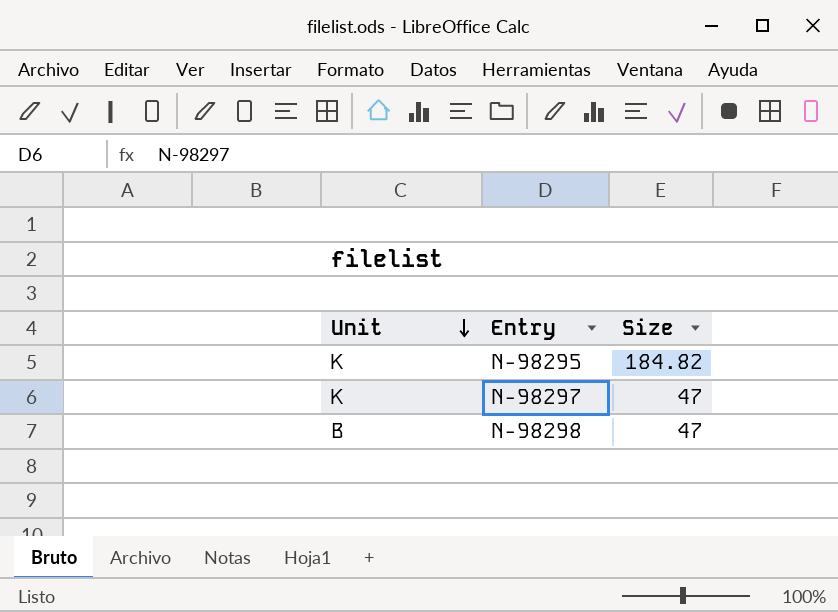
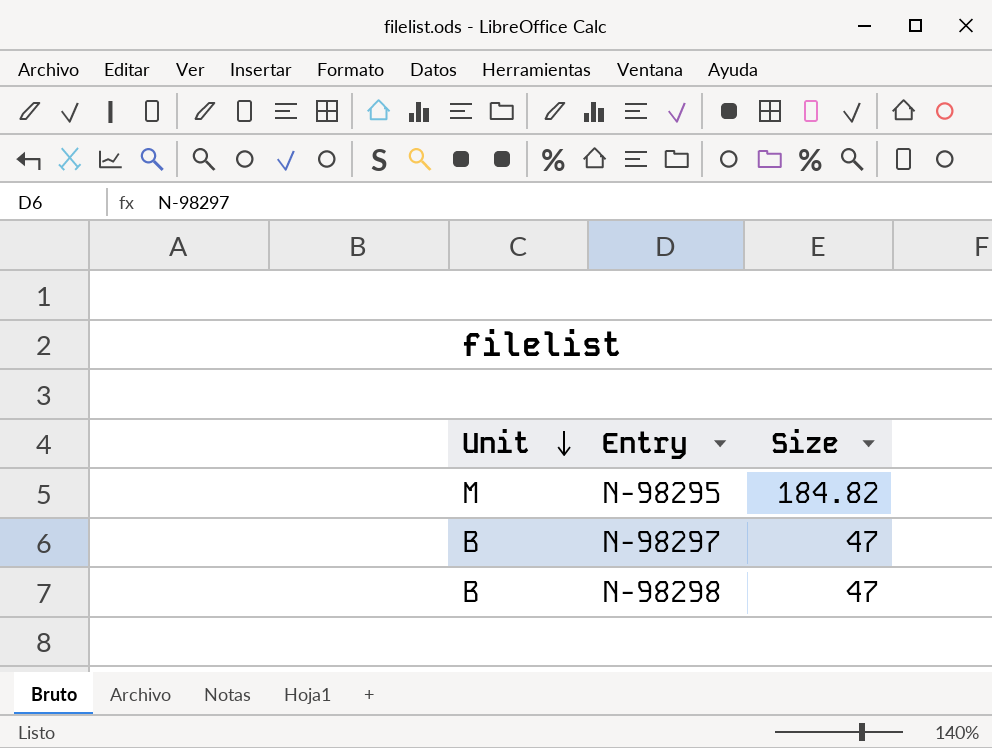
N-98295 | Unit: K -> M
N-98297 | Unit: K -> B

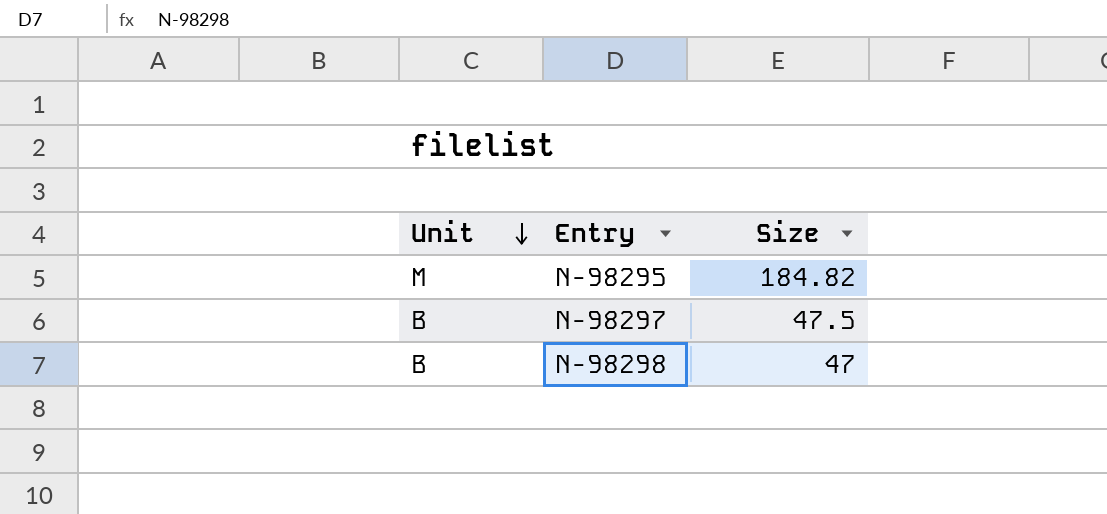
N-98297 | Size: 47 -> 47.5

